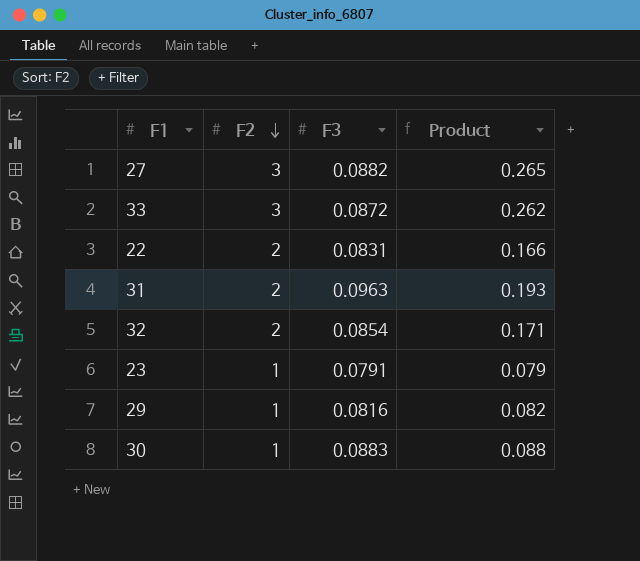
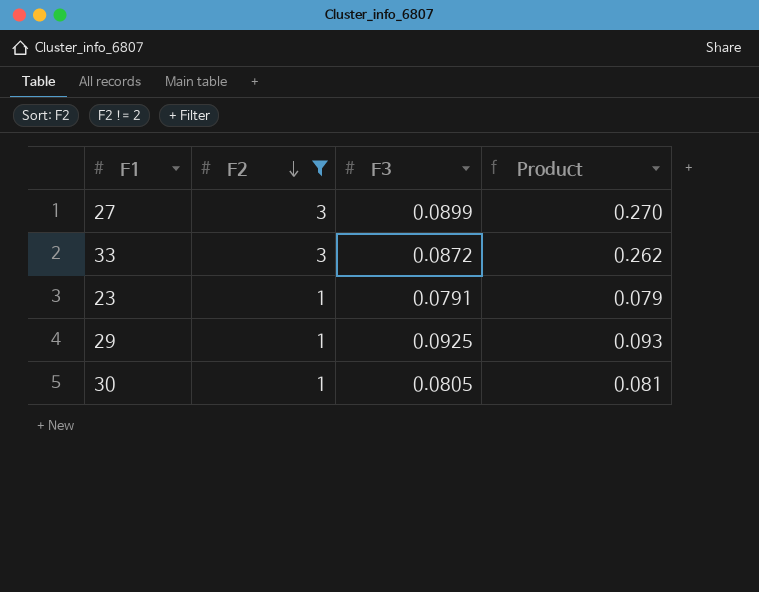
filter: none -> F2 != 2
27 | F3: 0.0882 -> 0.0899
27 | Product: 0.265 -> 0.270
29 | F3: 0.0816 -> 0.0925
29 | Product: 0.082 -> 0.093
30 | F3: 0.0883 -> 0.0805
30 | Product: 0.088 -> 0.081

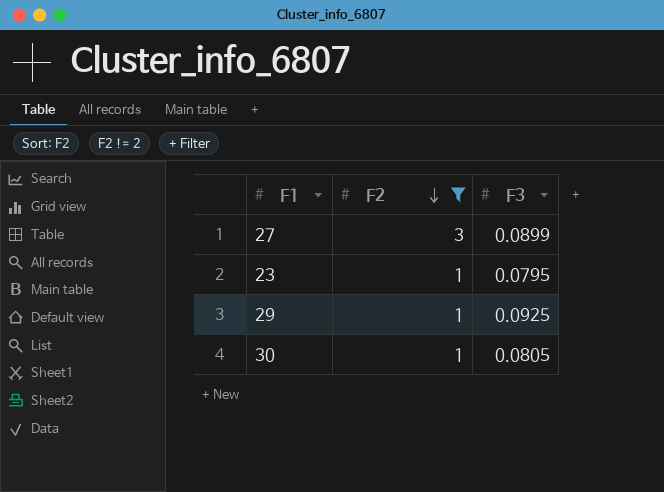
column Product | formula: [F2] * [F3] -> none
row 33: 3 | 0.0872 | 0.262 -> none
23 | F3: 0.0791 -> 0.0795

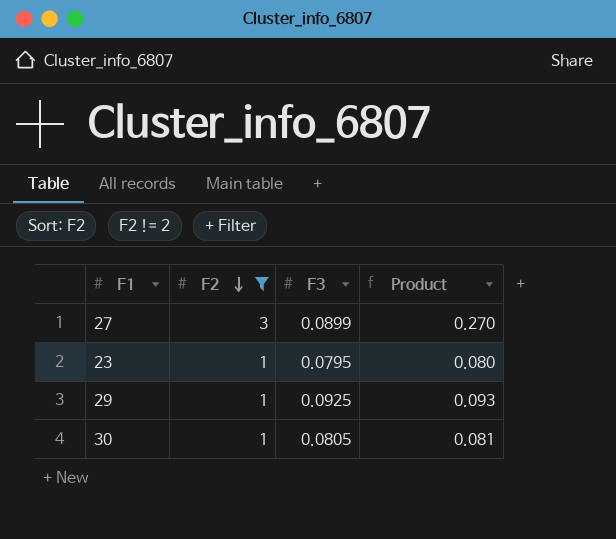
column Product | formula: none -> [F2] * [F3]

